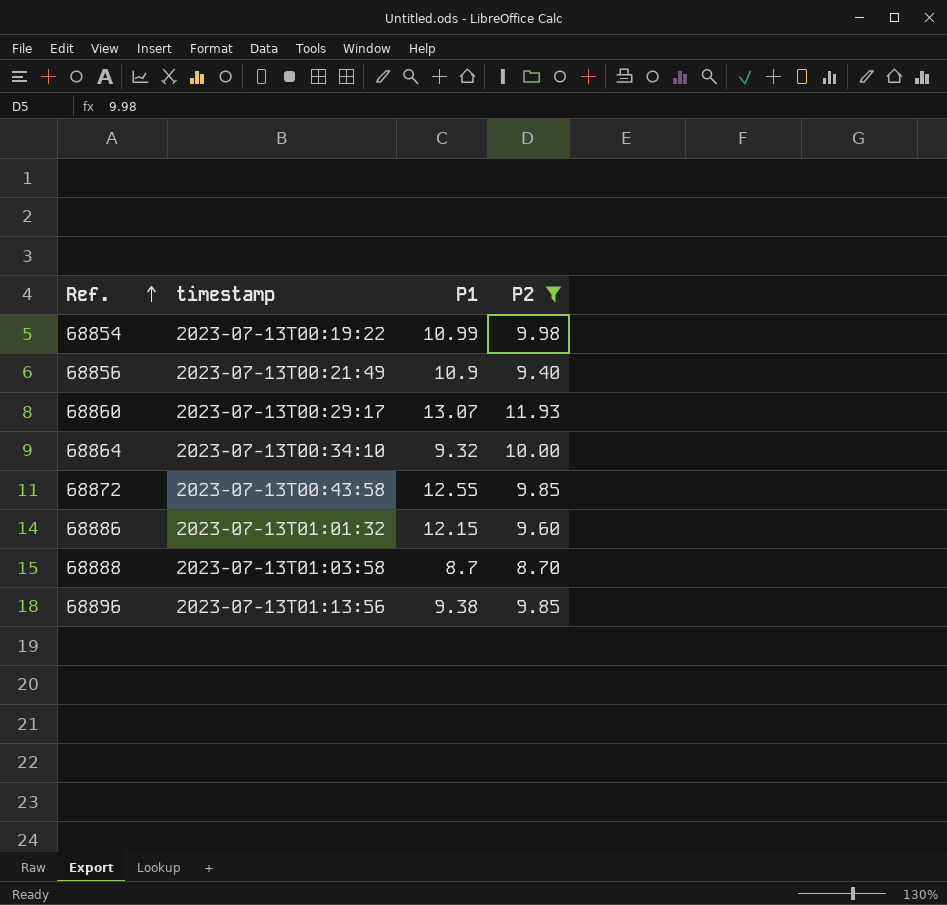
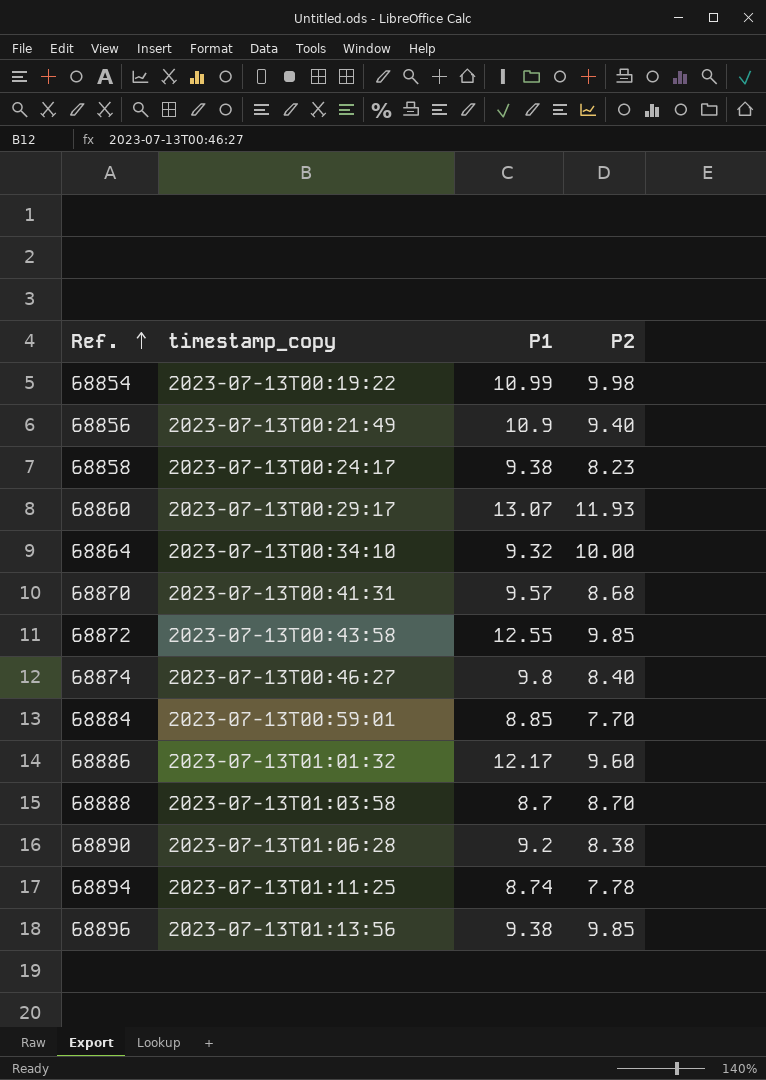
filter: P2 >= 8.70 -> none
column name: timestamp -> timestamp_copy
68886 | P1: 12.15 -> 12.17

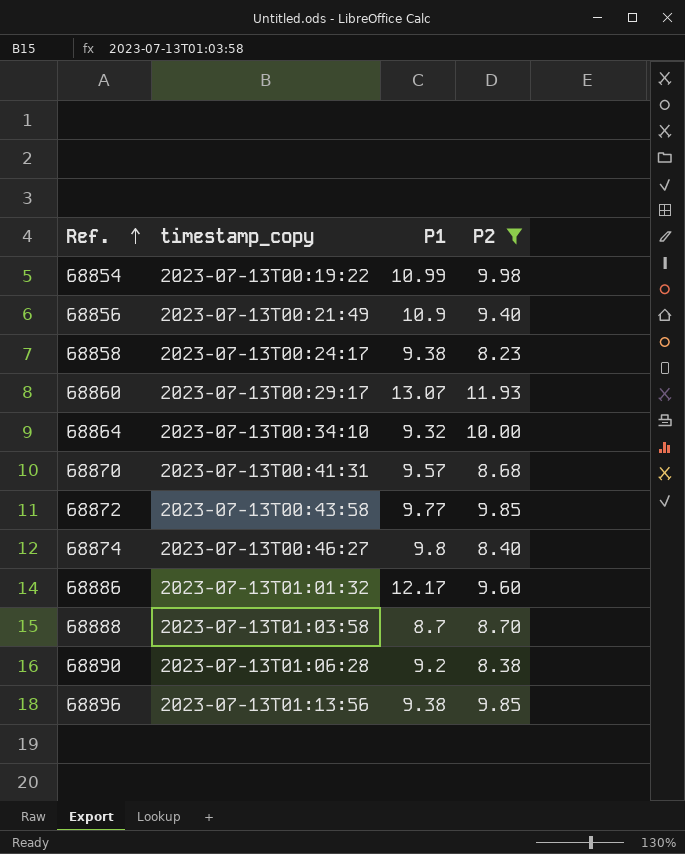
filter: none -> P2 >= 8.23
68872 | P1: 12.55 -> 9.77

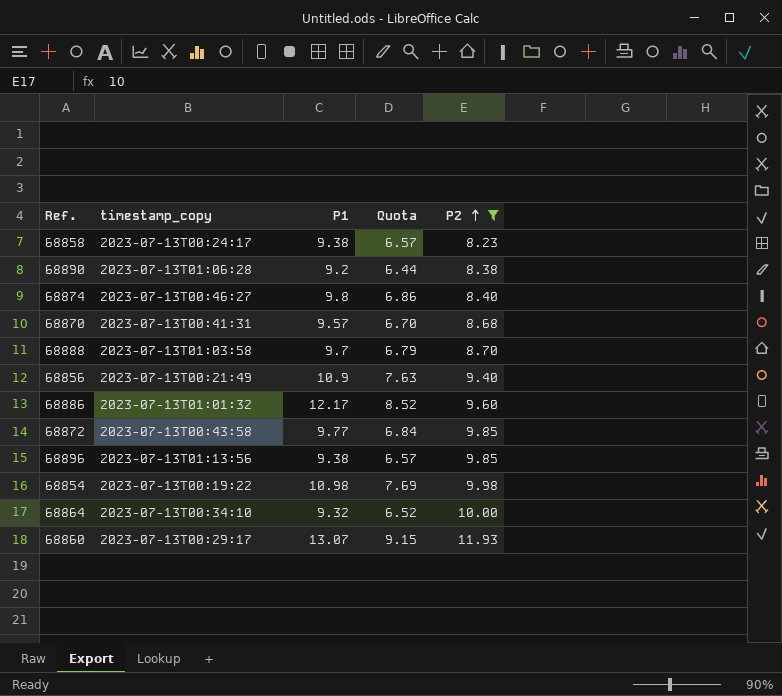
row order: Ref. ascending -> P2 ascending
column Quota | formula: none -> [P1] * 0.7
68888 | P1: 8.7 -> 9.7
68854 | P1: 10.99 -> 10.98

